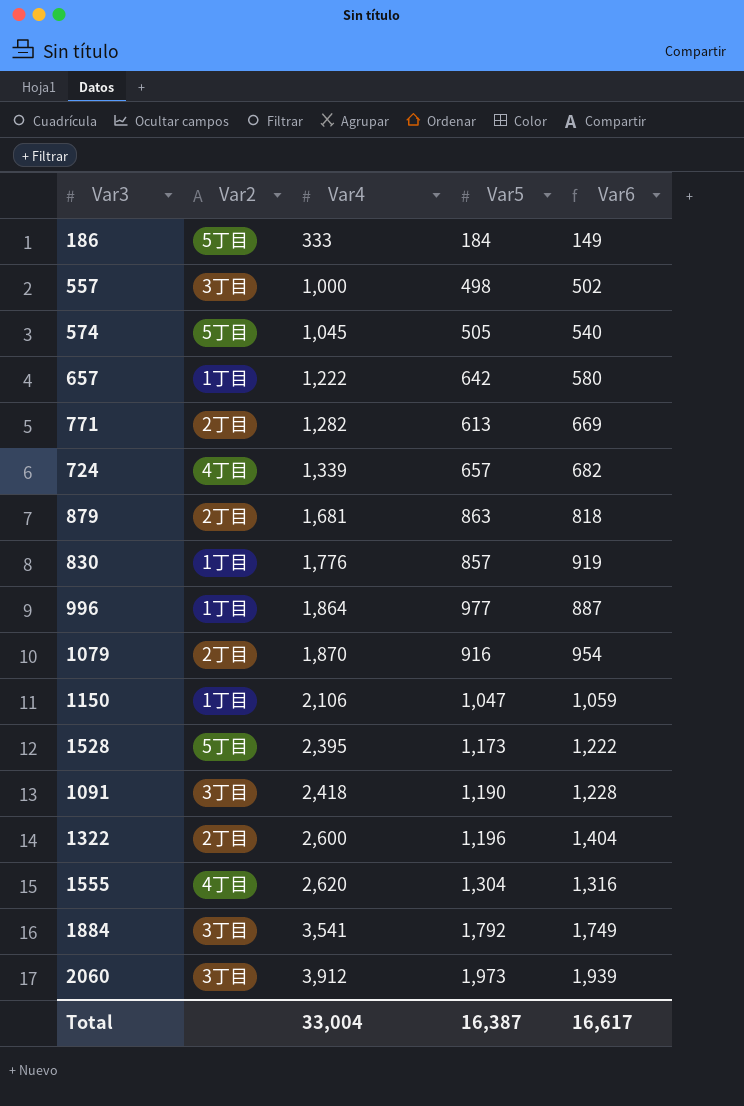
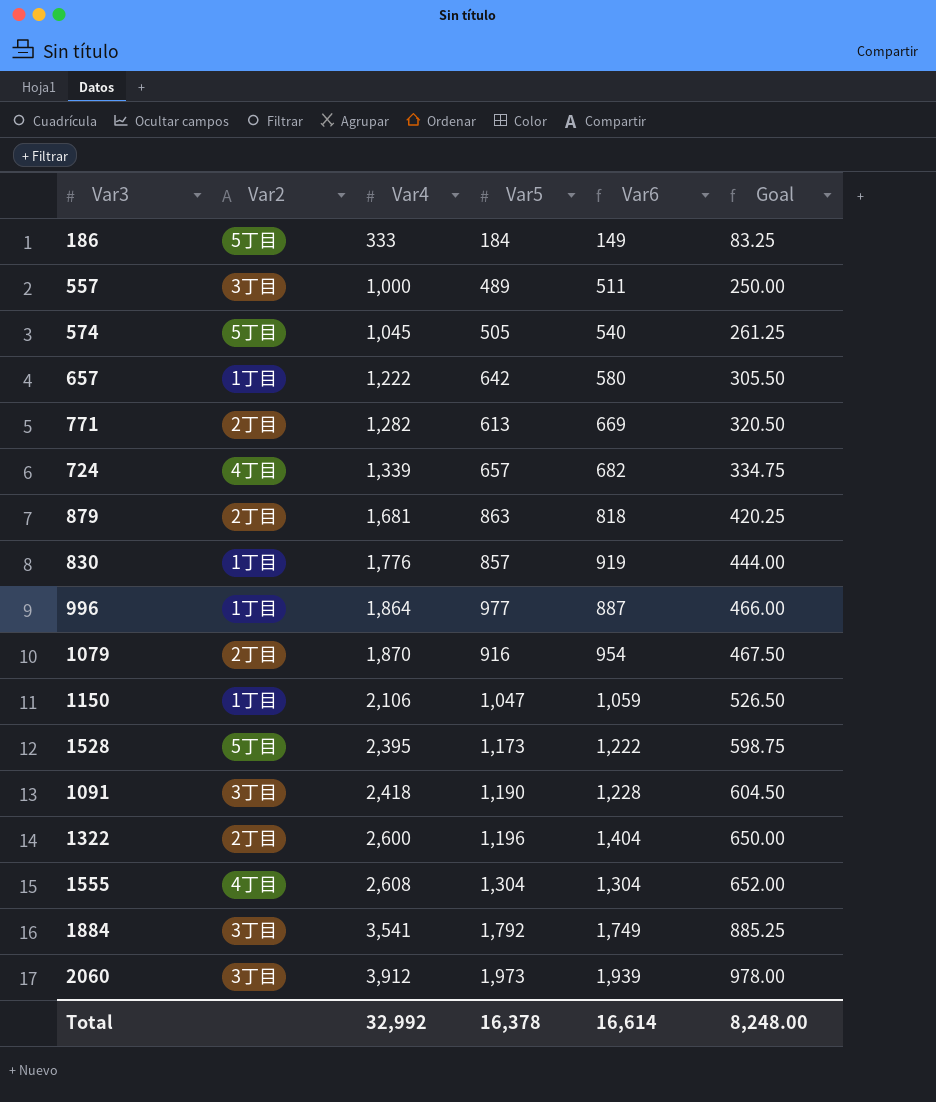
column Goal | formula: none -> [Var4] * 0.25
557 | Var5: 498 -> 489
557 | Var6: 502 -> 511
1555 | Var4: 2,620 -> 2,608
1555 | Var6: 1,316 -> 1,304
Total | Var4: 33,004 -> 32,992
Total | Var5: 16,387 -> 16,378
Total | Var6: 16,617 -> 16,614

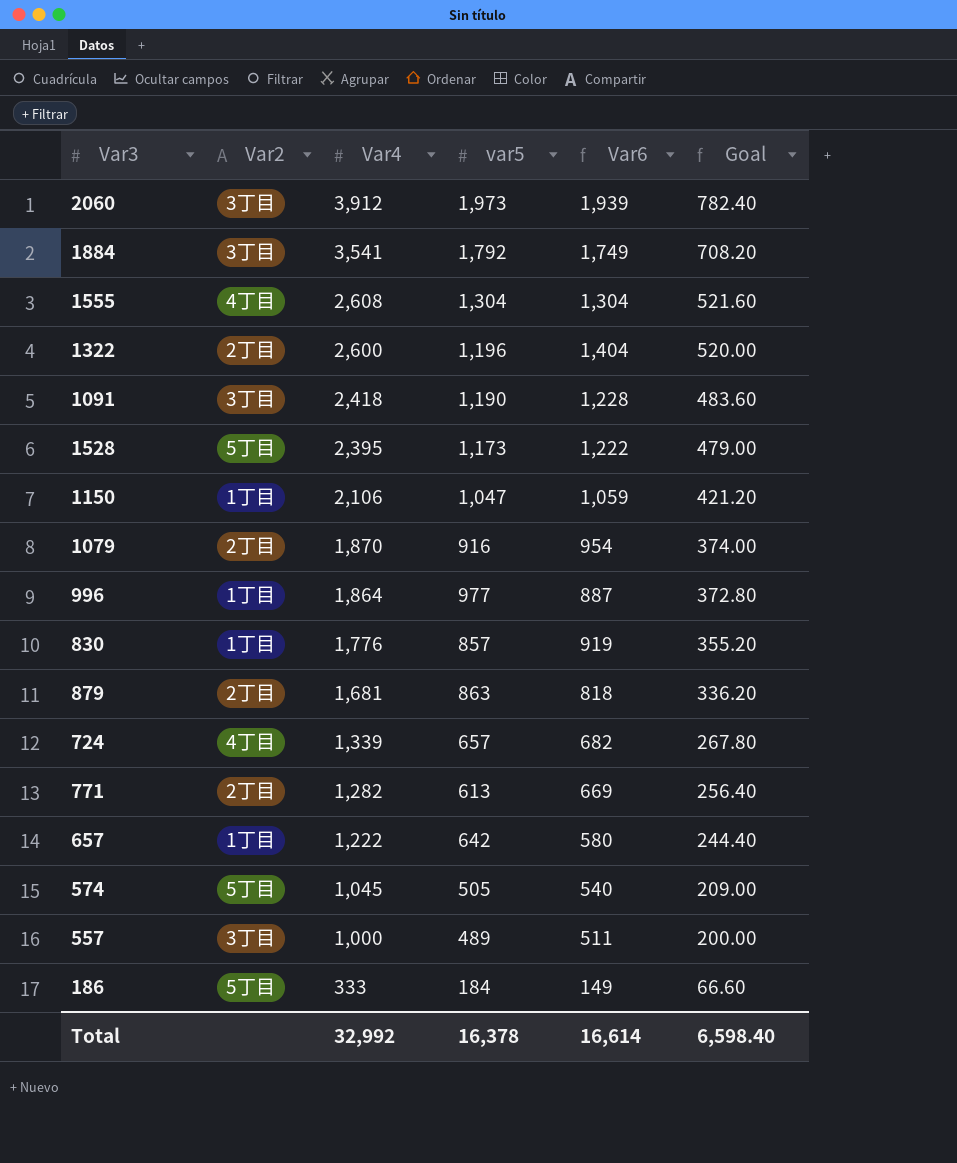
row order: Var4 ascending -> Var4 descending
column name: Var5 -> var5
column Goal | formula: [Var4] * 0.25 -> [Var4] * 0.2
Total | Goal: 8,248.00 -> 6,598.40

